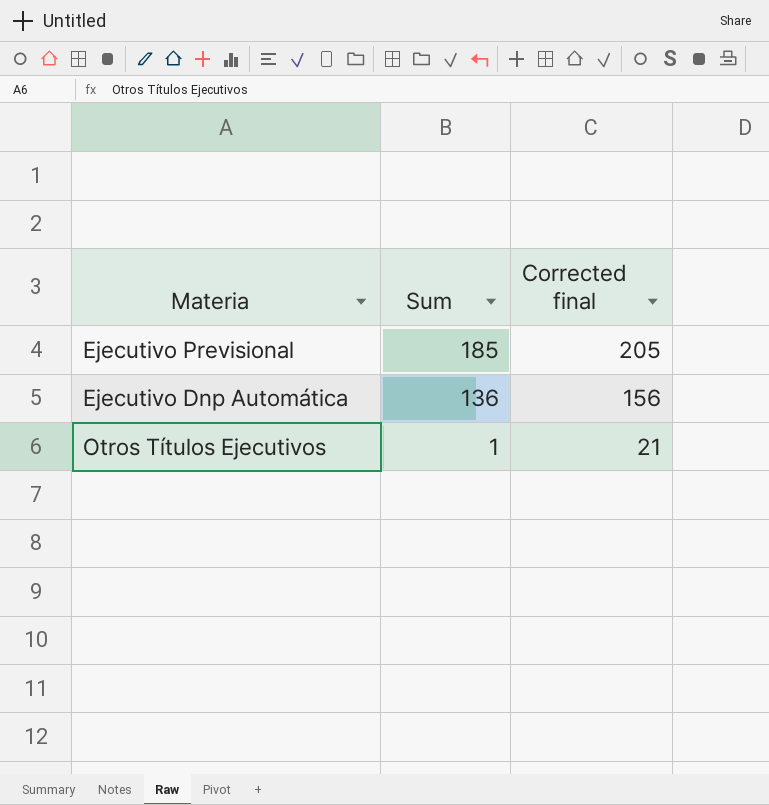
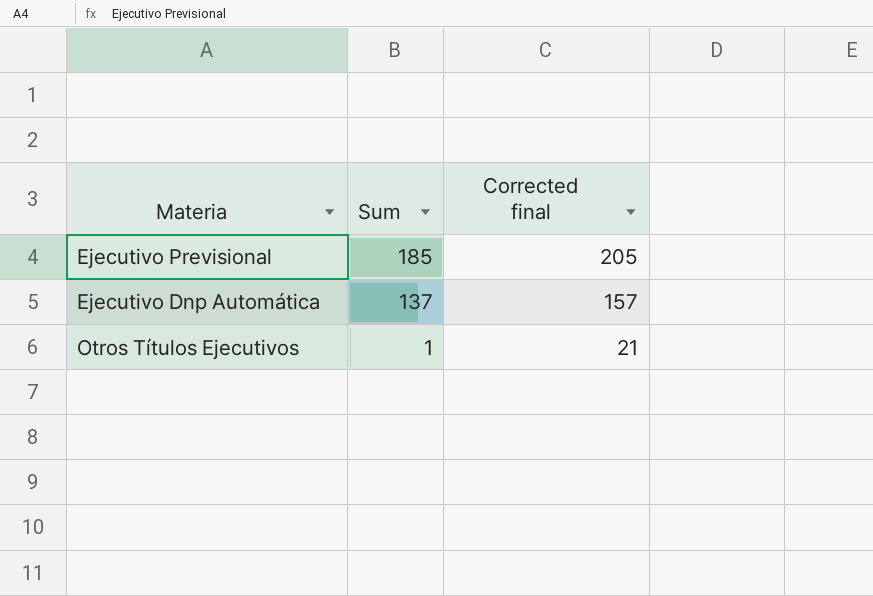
Ejecutivo Dnp Automática | Sum: 136 -> 137
Ejecutivo Dnp Automática | Corrected final: 156 -> 157

